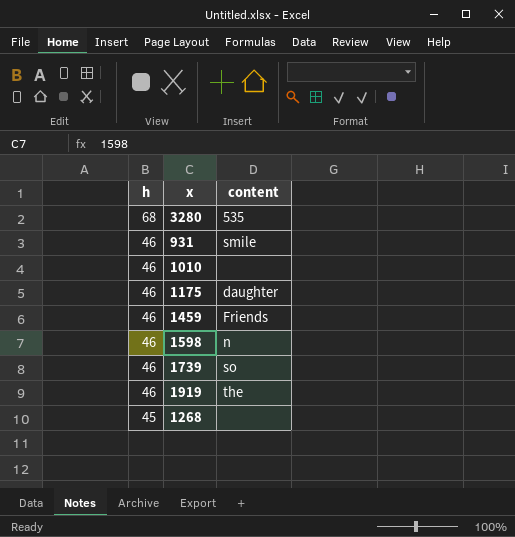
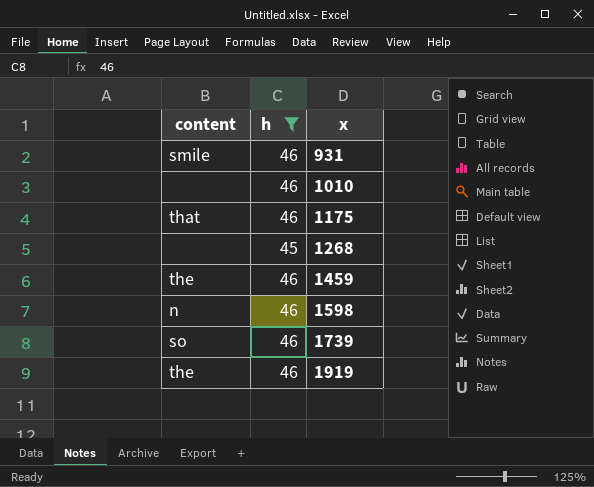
filter: none -> h != 68
row order: h descending -> x ascending
column content | position: 3 -> 1
1175 | content: daughter -> that
1459 | content: Friends -> the

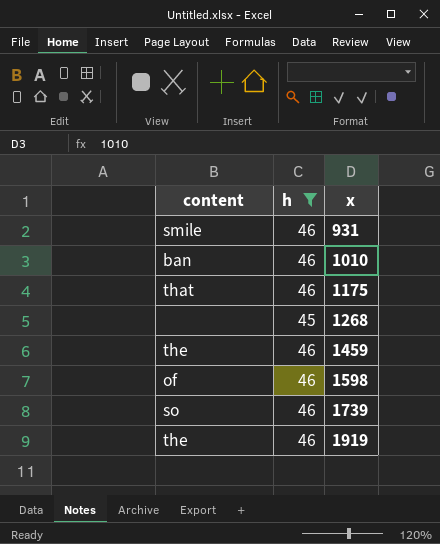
1010 | content: none -> ban
1598 | content: n -> of

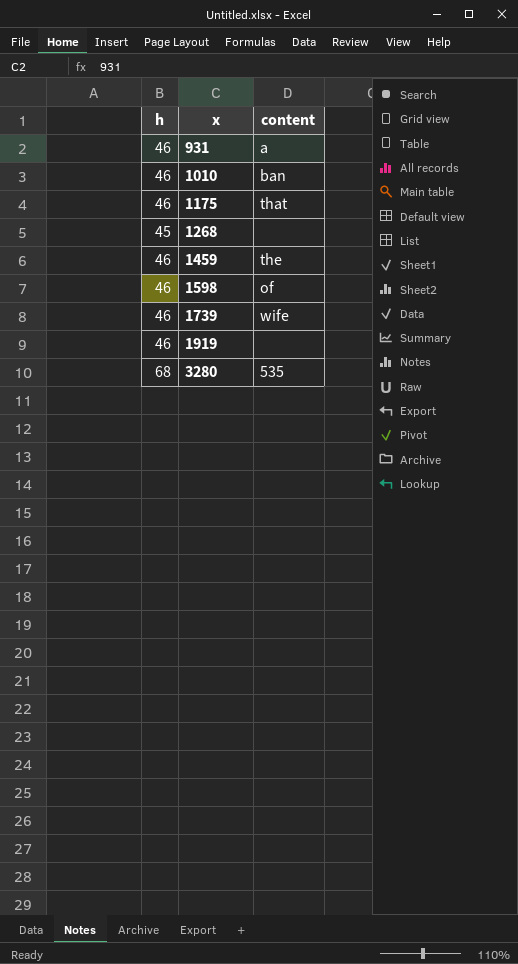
filter: h != 68 -> none
column content | position: 1 -> 3
931 | content: smile -> a
1739 | content: so -> wife
1919 | content: the -> none

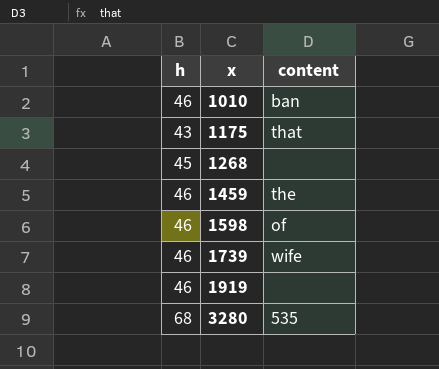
row 931: 46 | a -> none
1175 | h: 46 -> 43

